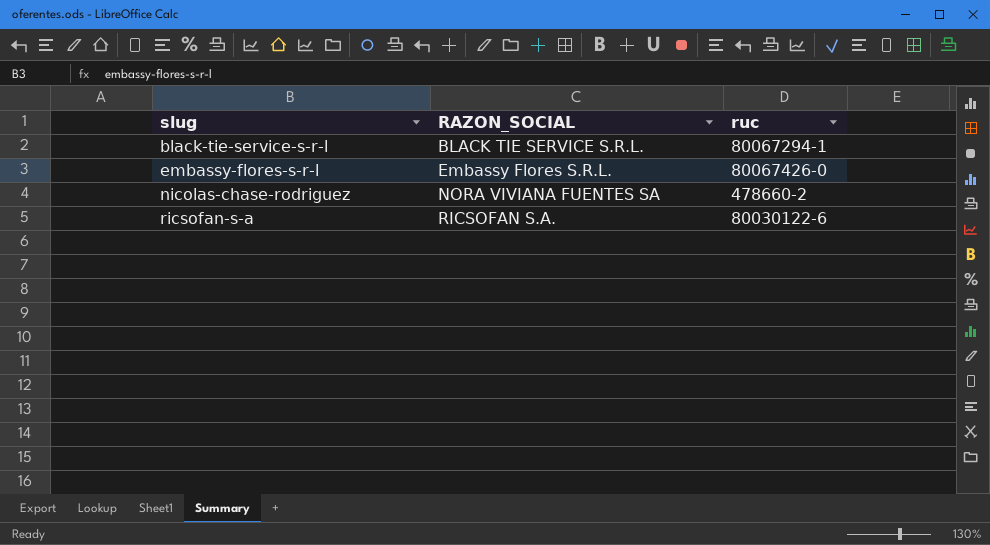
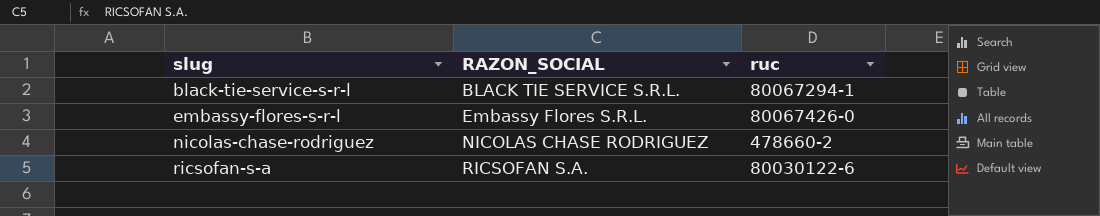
nicolas-chase-rodriguez | RAZON_SOCIAL: NORA VIVIANA FUENTES SA -> NICOLAS CHASE RODRIGUEZ

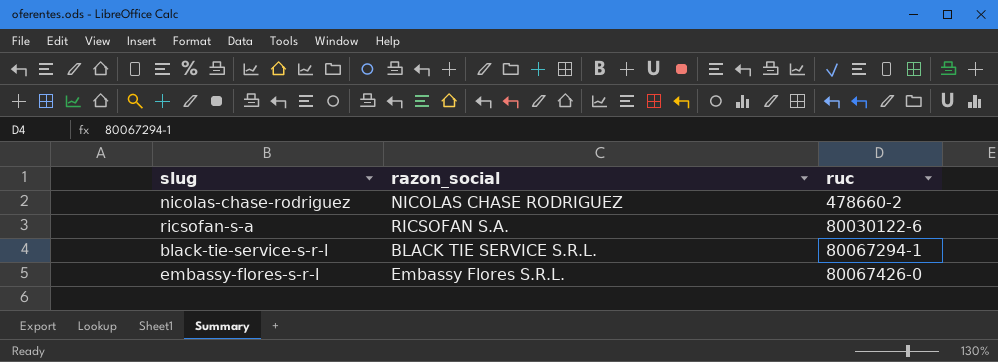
row order: slug ascending -> ruc ascending
column name: RAZON_SOCIAL -> razon_social

